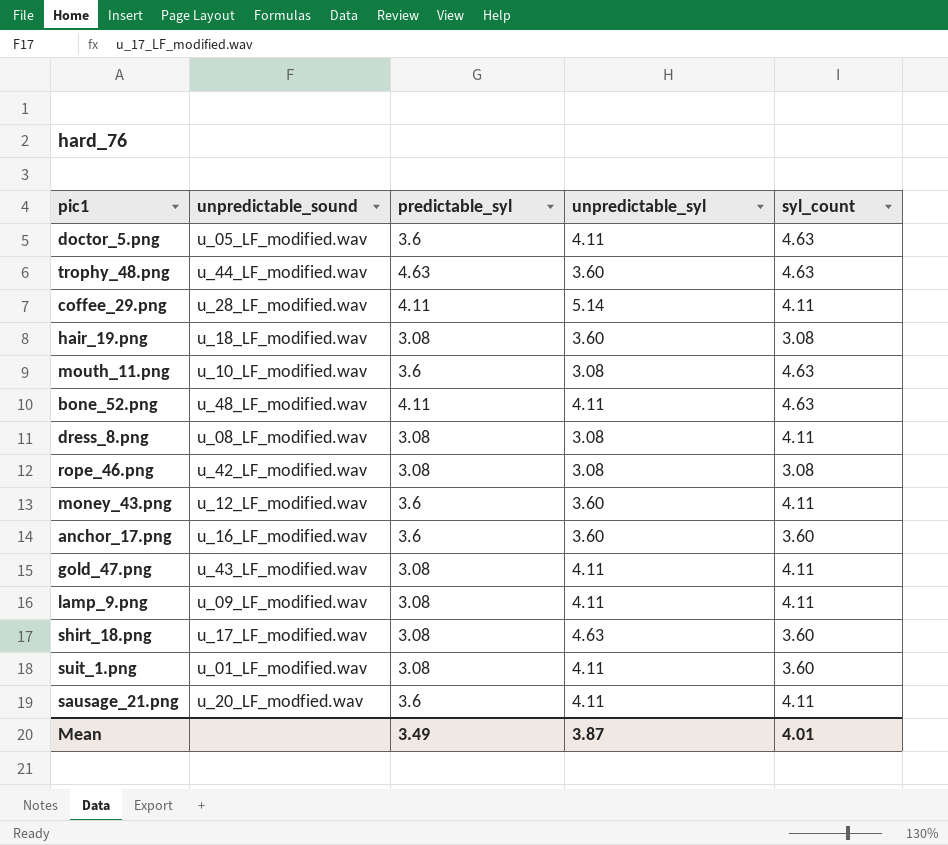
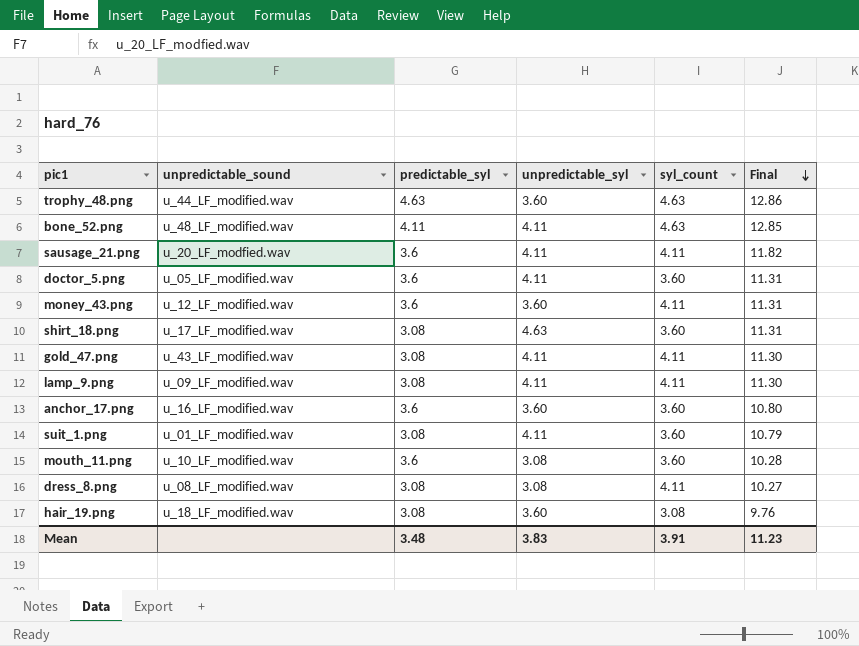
row order: none -> Final descending
column Final | formula: none -> [predictable_syl] + [unpredictable_syl] + [syl_count]
row coffee_29.png: u_28_LF_modified.wav | 4.11 | 5.14 | 4.11 -> none
row rope_46.png: u_42_LF_modified.wav | 3.08 | 3.08 | 3.08 -> none
doctor_5.png | syl_count: 4.63 -> 3.60
mouth_11.png | syl_count: 4.63 -> 3.60
Mean | predictable_syl: 3.49 -> 3.48
Mean | unpredictable_syl: 3.87 -> 3.83
Mean | syl_count: 4.01 -> 3.91

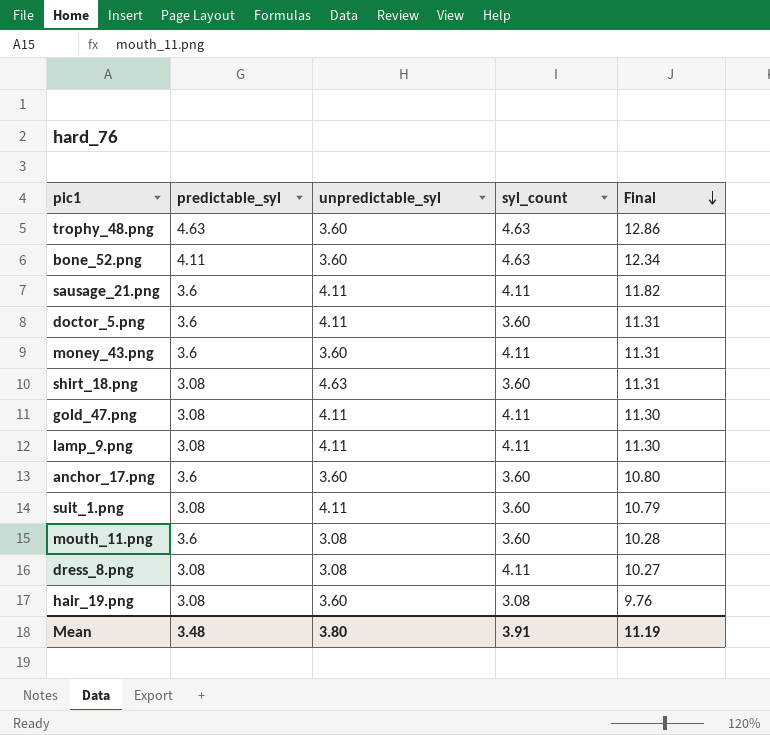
column unpredictable_sound | position: 2 -> none
bone_52.png | unpredictable_syl: 4.11 -> 3.60
bone_52.png | Final: 12.85 -> 12.34
Mean | unpredictable_syl: 3.83 -> 3.80
Mean | Final: 11.23 -> 11.19

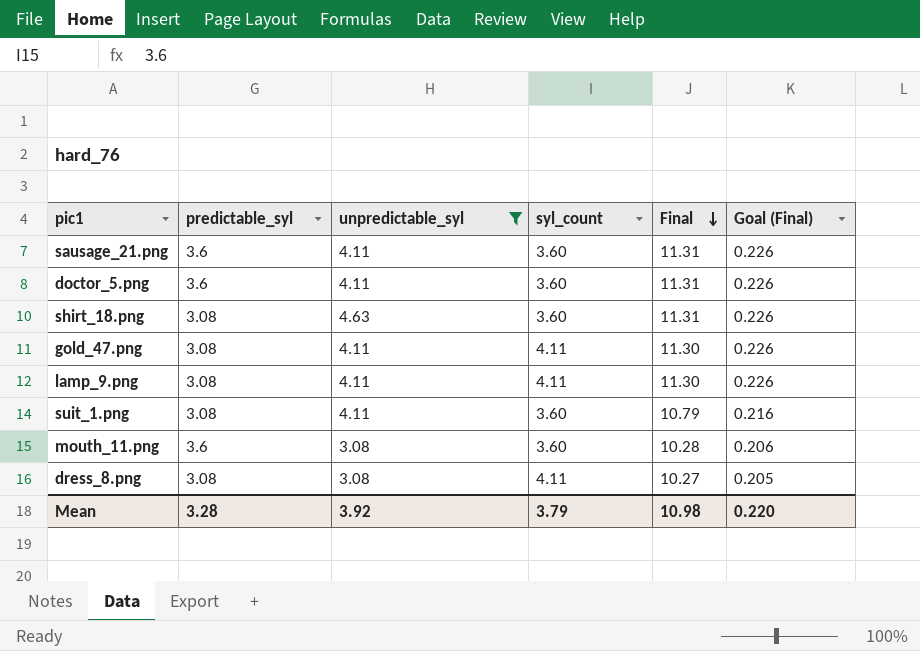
filter: none -> unpredictable_syl != 3.60
column Goal (Final) | formula: none -> [Final] * 0.02
sausage_21.png | syl_count: 4.11 -> 3.60
sausage_21.png | Final: 11.82 -> 11.31
Mean | predictable_syl: 3.48 -> 3.28
Mean | unpredictable_syl: 3.80 -> 3.92
Mean | syl_count: 3.91 -> 3.79
Mean | Final: 11.19 -> 10.98

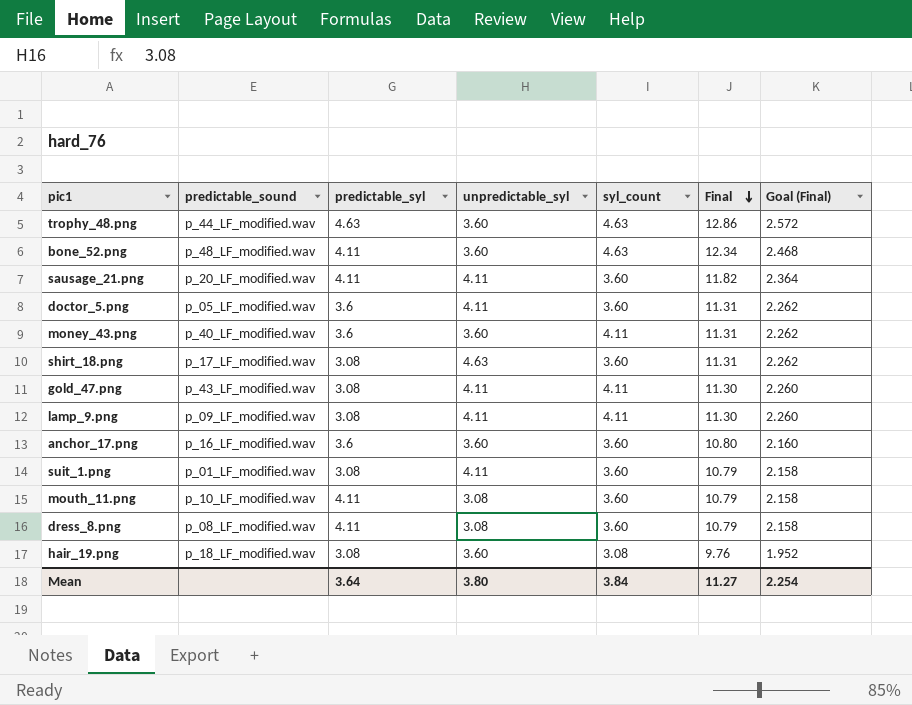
filter: unpredictable_syl != 3.60 -> none
column predictable_sound | position: none -> 2
column Goal (Final) | formula: [Final] * 0.02 -> [Final] * 0.2
sausage_21.png | predictable_syl: 3.6 -> 4.11
sausage_21.png | Final: 11.31 -> 11.82
mouth_11.png | predictable_syl: 3.6 -> 4.11
mouth_11.png | Final: 10.28 -> 10.79
dress_8.png | predictable_syl: 3.08 -> 4.11
dress_8.png | syl_count: 4.11 -> 3.60
dress_8.png | Final: 10.27 -> 10.79
Mean | predictable_syl: 3.28 -> 3.64
Mean | unpredictable_syl: 3.92 -> 3.80
Mean | syl_count: 3.79 -> 3.84
Mean | Final: 10.98 -> 11.27
Mean | Goal (Final): 0.220 -> 2.254

